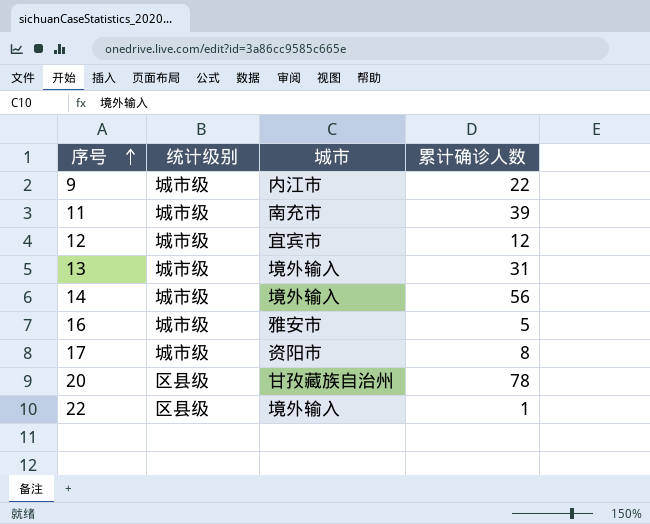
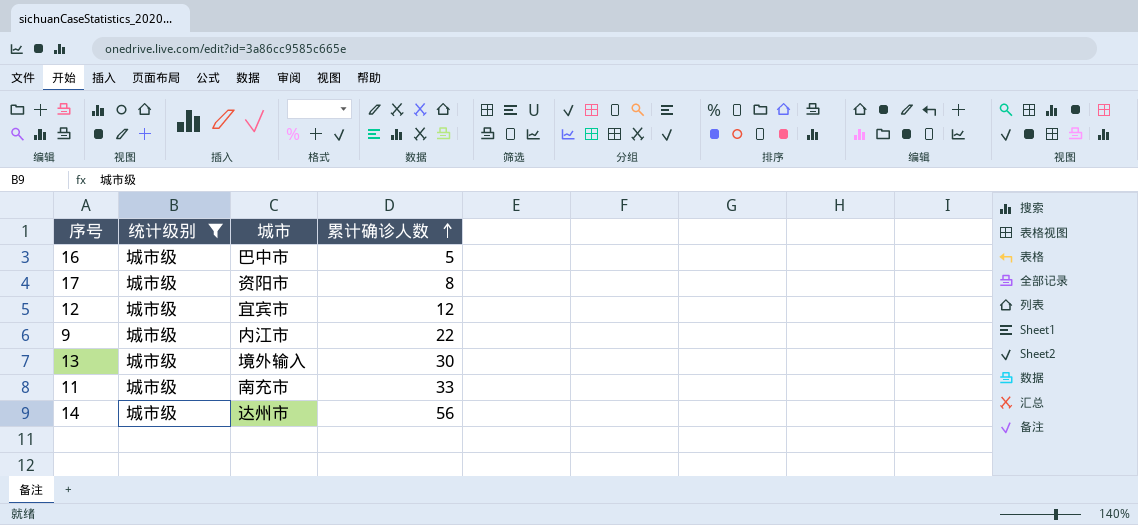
filter: none -> 统计级别 = 城市级
row order: 序号 ascending -> 累计确诊人数 ascending
16 | 城市: 雅安市 -> 巴中市
13 | 累计确诊人数: 31 -> 30
11 | 累计确诊人数: 39 -> 33
14 | 城市: 境外输入 -> 达州市

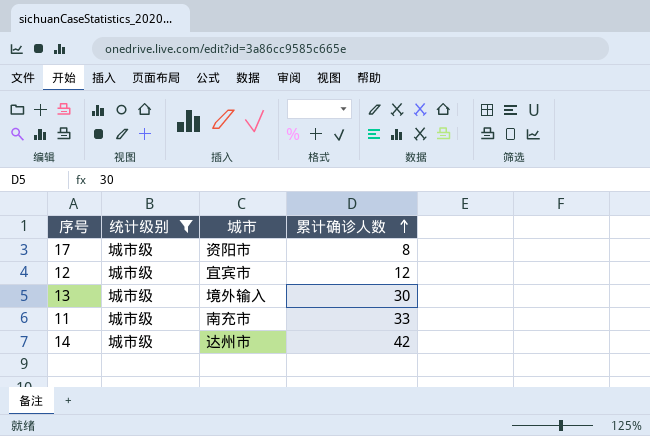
row 16: 城市级 | 巴中市 | 5 -> none
row 9: 城市级 | 内江市 | 22 -> none
14 | 累计确诊人数: 56 -> 42

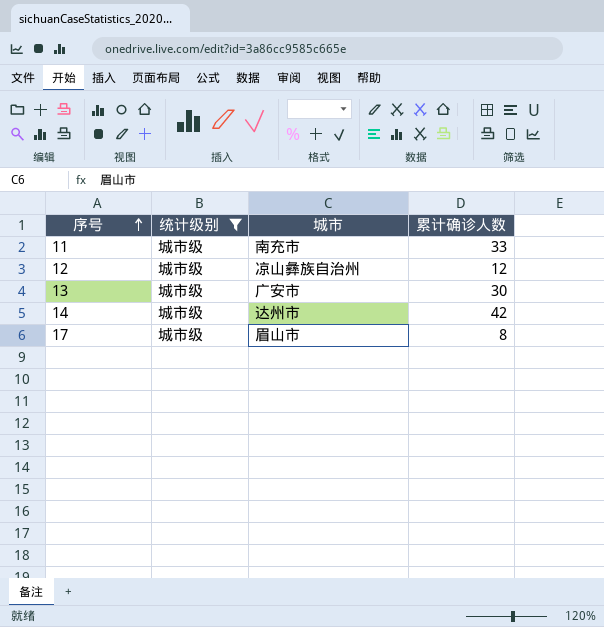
row order: 累计确诊人数 ascending -> 序号 ascending
12 | 城市: 宜宾市 -> 凉山彝族自治州
13 | 城市: 境外输入 -> 广安市
17 | 城市: 资阳市 -> 眉山市

